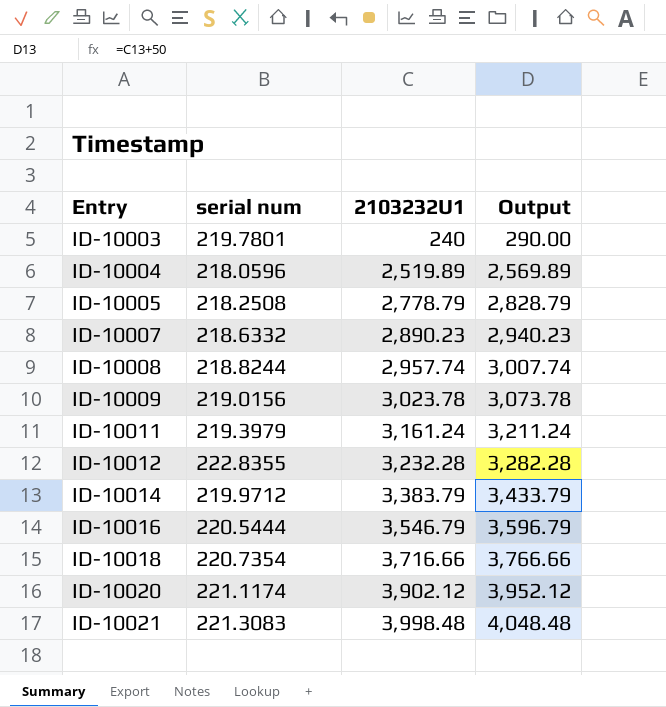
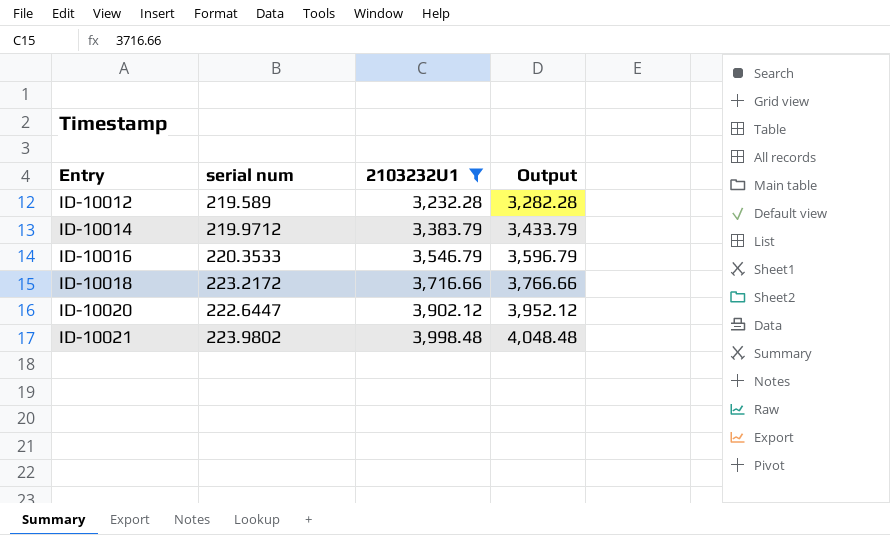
filter: none -> 2103232U1 >= 3,232.28
ID-10012 | serial num: 222.8355 -> 219.589
ID-10016 | serial num: 220.5444 -> 220.3533
ID-10018 | serial num: 220.7354 -> 223.2172
ID-10020 | serial num: 221.1174 -> 222.6447
ID-10021 | serial num: 221.3083 -> 223.9802

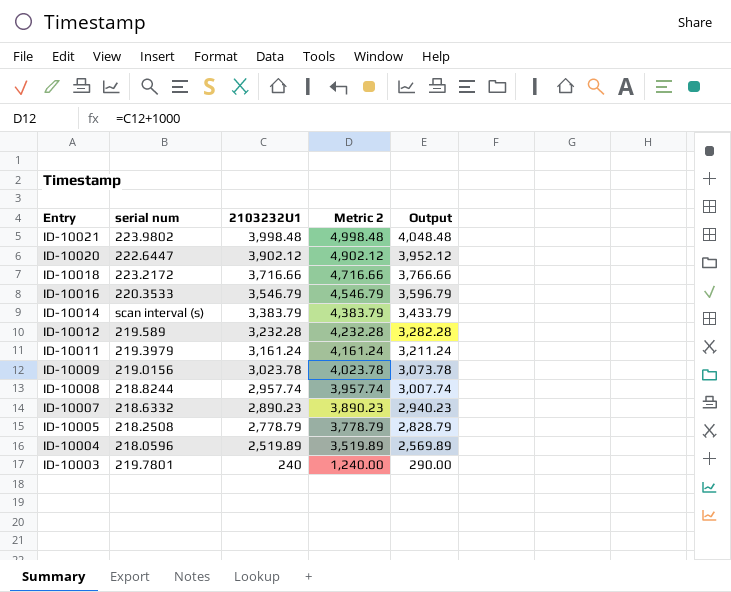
filter: 2103232U1 >= 3,232.28 -> none
row order: Entry ascending -> Entry descending
column Metric 2 | formula: none -> [2103232U1] + 1000
ID-10014 | serial num: 219.9712 -> scan interval (s)

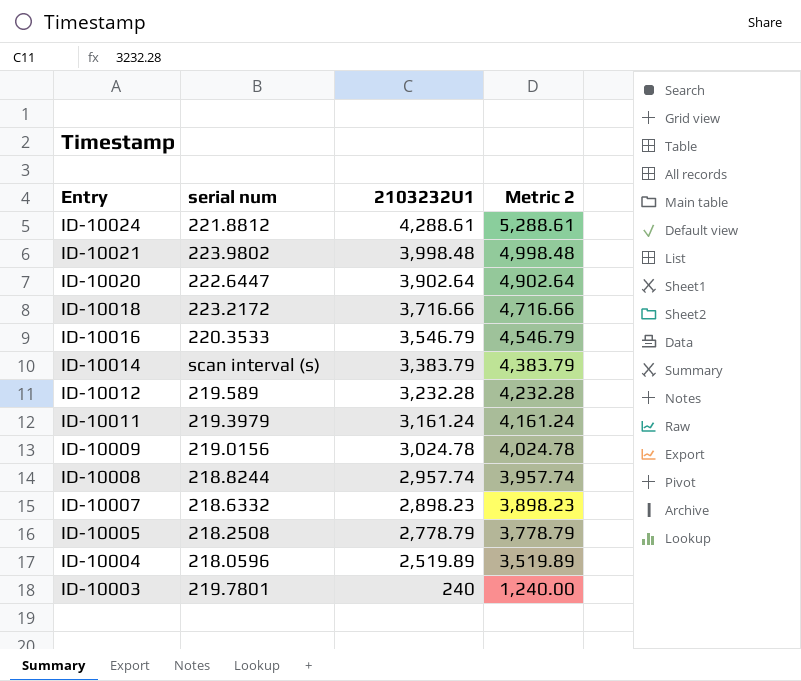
column Output | formula: [2103232U1] + 50 -> none
row ID-10024: none -> 221.8812 | 4,288.61 | 5,288.61
ID-10020 | 2103232U1: 3,902.12 -> 3,902.64
ID-10020 | Metric 2: 4,902.12 -> 4,902.64
ID-10009 | 2103232U1: 3,023.78 -> 3,024.78
ID-10009 | Metric 2: 4,023.78 -> 4,024.78
ID-10007 | 2103232U1: 2,890.23 -> 2,898.23
ID-10007 | Metric 2: 3,890.23 -> 3,898.23

